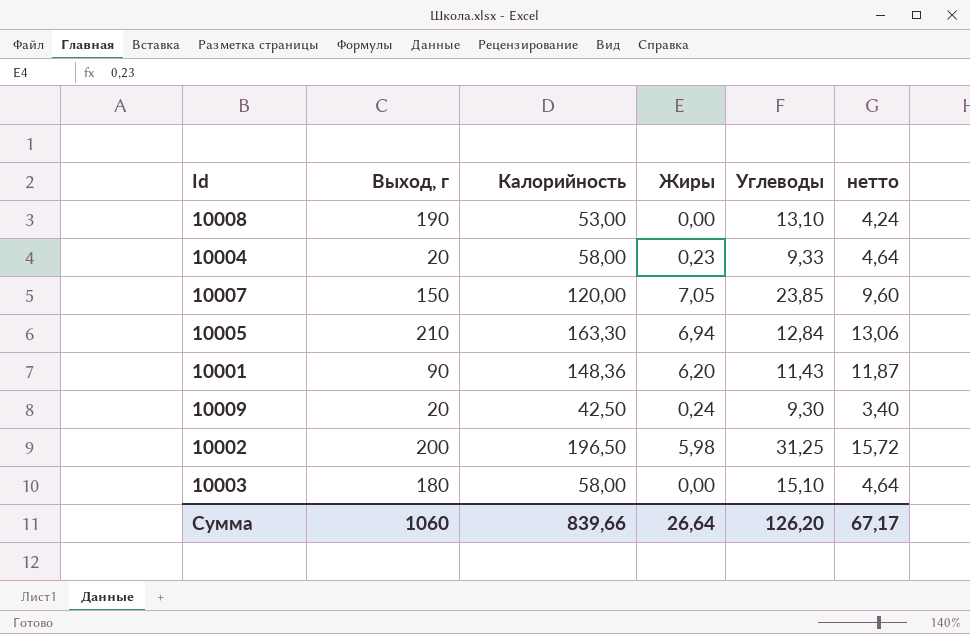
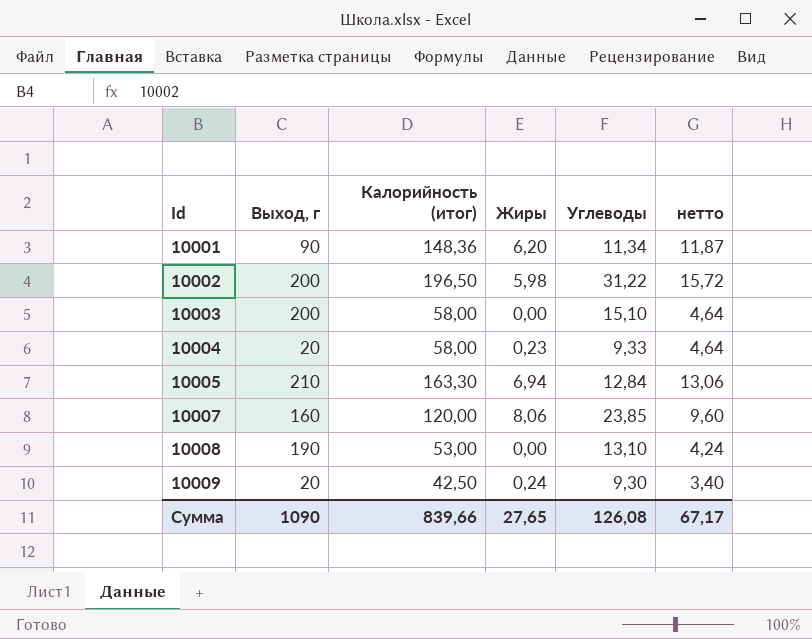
row order: none -> Id ascending
column name: Калорийность -> Калорийность (итог)
10001 | Углеводы: 11,43 -> 11,34
10002 | Углеводы: 31,25 -> 31,22
10003 | Выход, г: 180 -> 200
10007 | Выход, г: 150 -> 160
10007 | Жиры: 7,05 -> 8,06
Сумма | Выход, г: 1060 -> 1090
Сумма | Жиры: 26,64 -> 27,65
Сумма | Углеводы: 126,20 -> 126,08

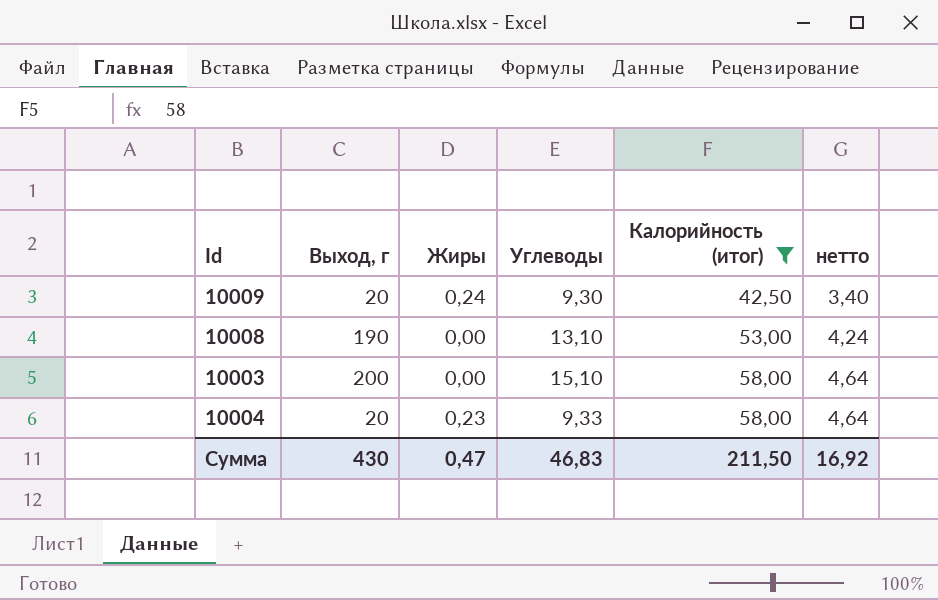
filter: none -> Калорийность (итог) <= 58,00
row order: Id ascending -> Калорийность (итог) ascending
column Калорийность (итог) | position: 3 -> 5
Сумма | Выход, г: 1090 -> 430
Сумма | Жиры: 27,65 -> 0,47
Сумма | Углеводы: 126,08 -> 46,83
Сумма | Калорийность (итог): 839,66 -> 211,50
Сумма | нетто: 67,17 -> 16,92

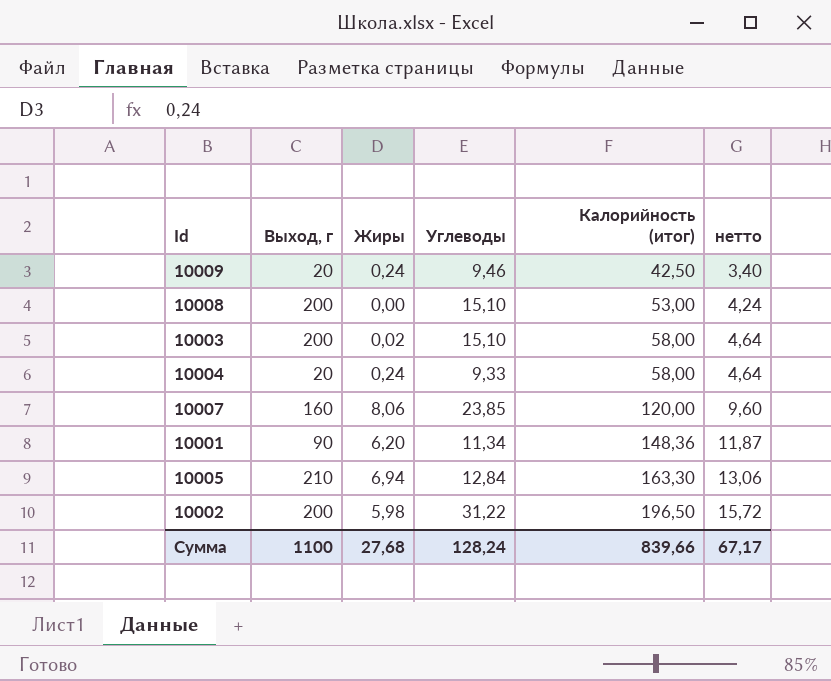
filter: Калорийность (итог) <= 58,00 -> none
10009 | Углеводы: 9,30 -> 9,46
10008 | Выход, г: 190 -> 200
10008 | Углеводы: 13,10 -> 15,10
10003 | Жиры: 0,00 -> 0,02
10004 | Жиры: 0,23 -> 0,24
Сумма | Выход, г: 430 -> 1100
Сумма | Жиры: 0,47 -> 27,68
Сумма | Углеводы: 46,83 -> 128,24
Сумма | Калорийность (итог): 211,50 -> 839,66
Сумма | нетто: 16,92 -> 67,17

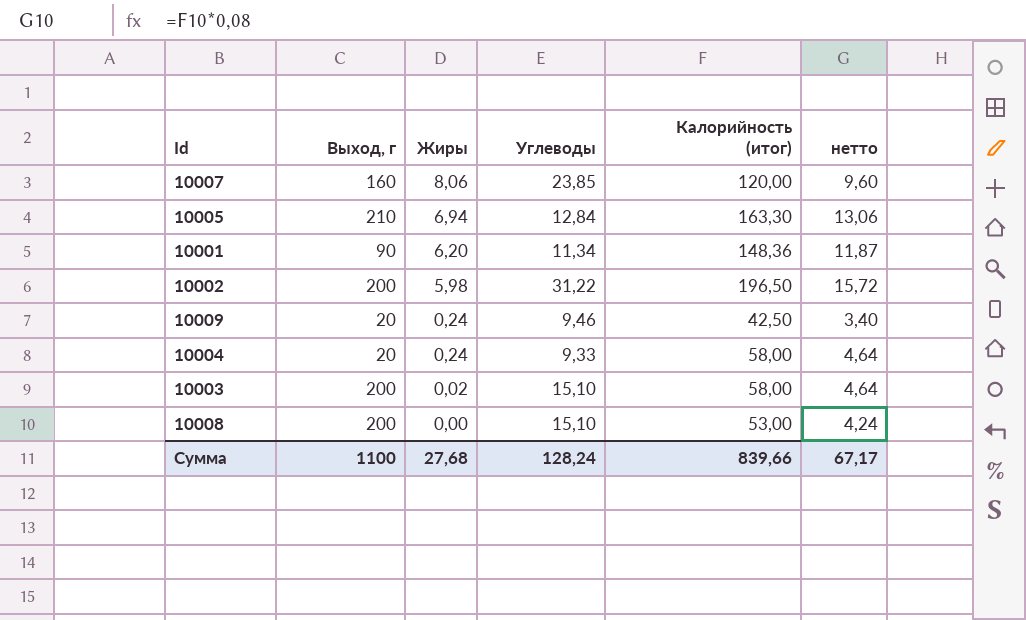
row order: Калорийность (итог) ascending -> Жиры descending

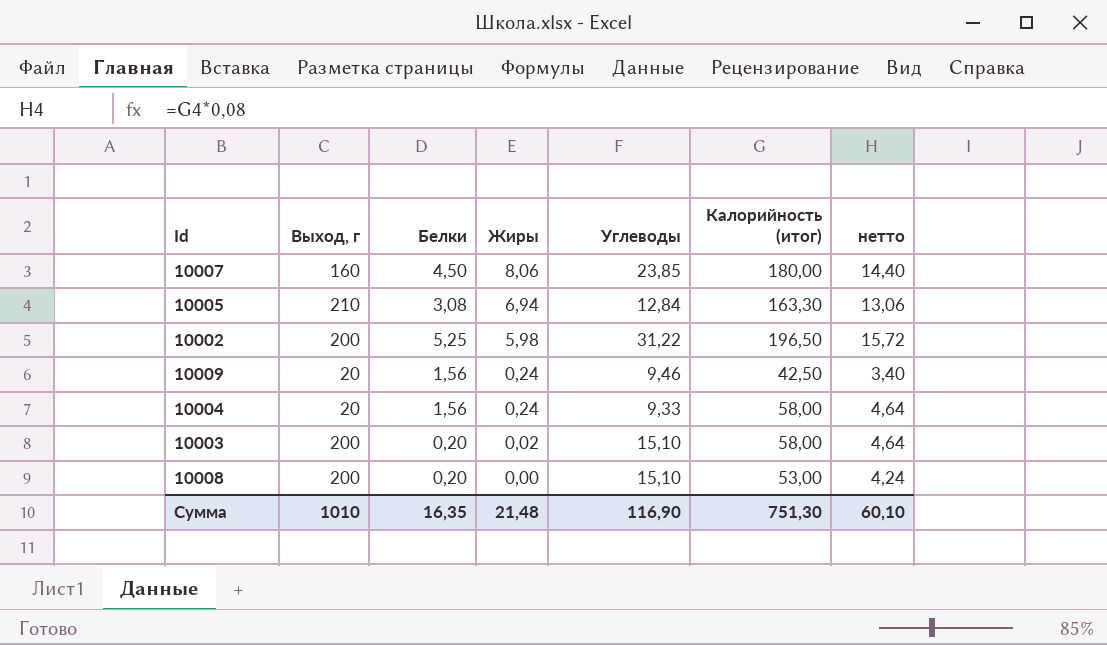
column Белки | position: none -> 3
row 10001: 90 | 6,20 | 11,34 | 148,36 | 11,87 -> none
10007 | Калорийность (итог): 120,00 -> 180,00
10007 | нетто: 9,60 -> 14,40
Сумма | Выход, г: 1100 -> 1010
Сумма | Жиры: 27,68 -> 21,48
Сумма | Углеводы: 128,24 -> 116,90
Сумма | Калорийность (итог): 839,66 -> 751,30
Сумма | нетто: 67,17 -> 60,10

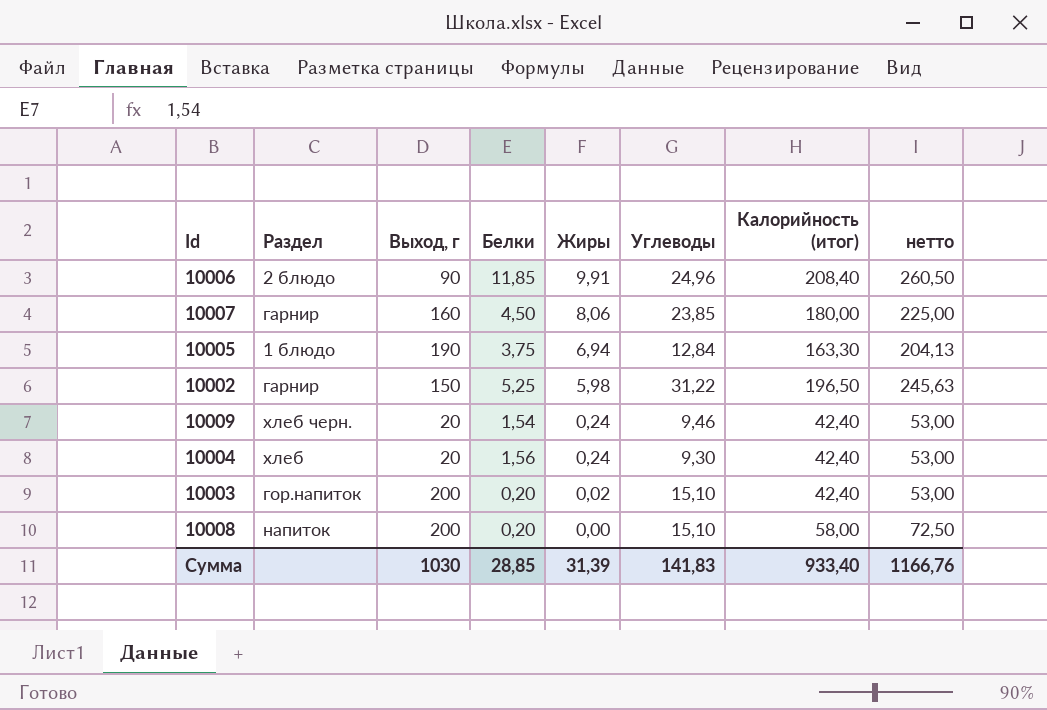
column Раздел | position: none -> 2
column нетто | formula: [Калорийность (итог)] * 0,08 -> [Калорийность (итог)] * 1,25
row 10006: none -> 2 блюдо | 90 | 11,85 | 9,91 | 24,96 | 208,40 | 260,50
10005 | Выход, г: 210 -> 190
10005 | Белки: 3,08 -> 3,75
10002 | Выход, г: 200 -> 150
10009 | Белки: 1,56 -> 1,54
10009 | Калорийность (итог): 42,50 -> 42,40
10004 | Углеводы: 9,33 -> 9,30
10004 | Калорийность (итог): 58,00 -> 42,40
10003 | Калорийность (итог): 58,00 -> 42,40
10008 | Калорийность (итог): 53,00 -> 58,00
Сумма | Выход, г: 1010 -> 1030
Сумма | Белки: 16,35 -> 28,85
Сумма | Жиры: 21,48 -> 31,39
Сумма | Углеводы: 116,90 -> 141,83
Сумма | Калорийность (итог): 751,30 -> 933,40
Сумма | нетто: 60,10 -> 1166,76

